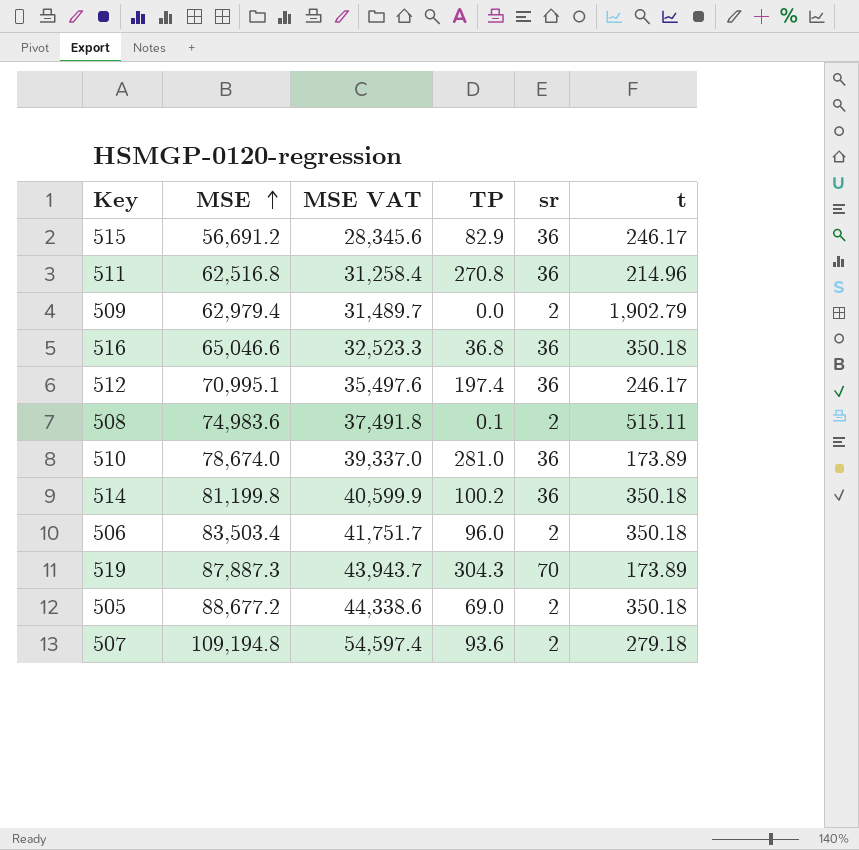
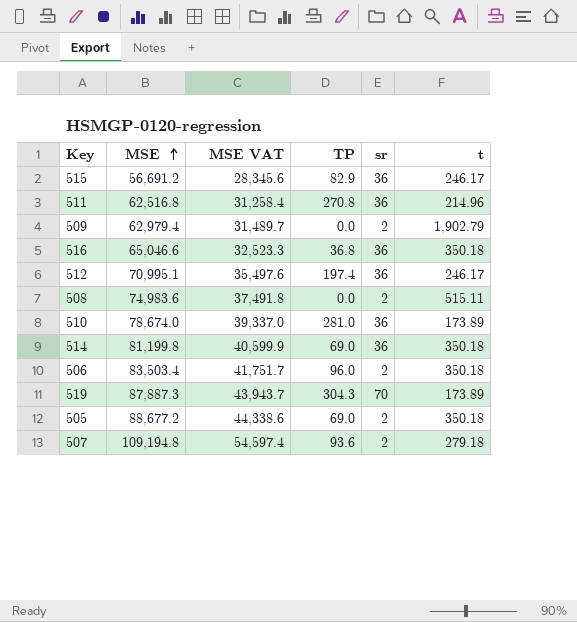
508 | TP: 0.1 -> 0.0
514 | TP: 100.2 -> 69.0

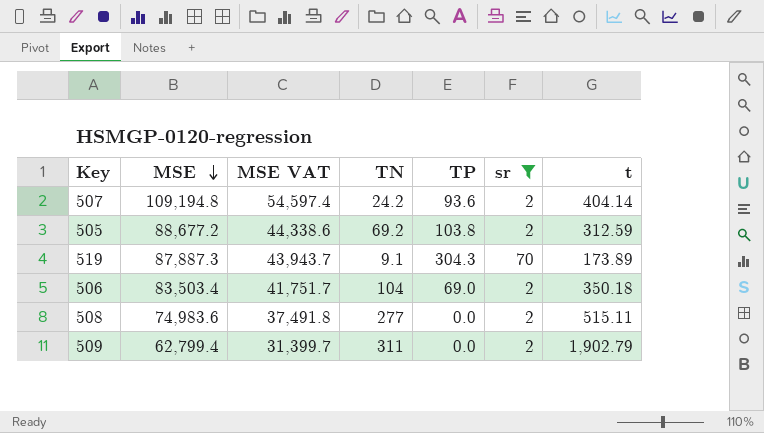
filter: none -> sr != 36
row order: MSE ascending -> MSE descending
column TN | position: none -> 4
507 | t: 279.18 -> 404.14
505 | TP: 69.0 -> 103.8
505 | t: 350.18 -> 312.59
506 | TP: 96.0 -> 69.0
509 | MSE: 62,979.4 -> 62,799.4
509 | MSE VAT: 31,489.7 -> 31,399.7

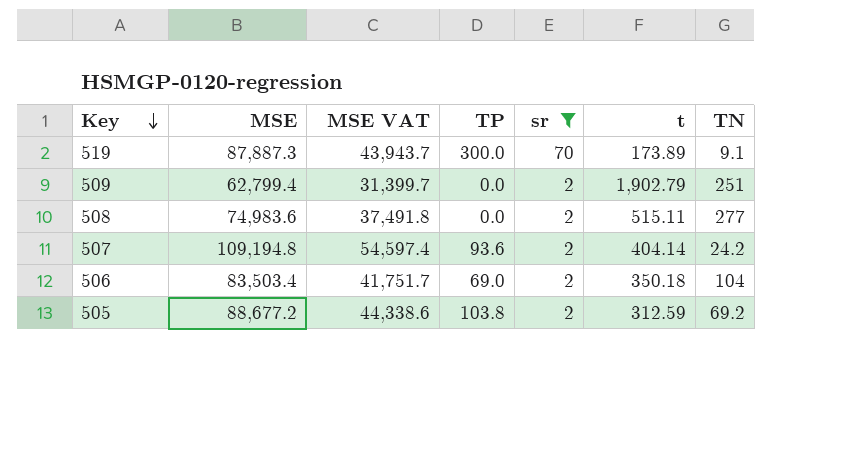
row order: MSE descending -> Key descending
column TN | position: 4 -> 7
519 | TP: 304.3 -> 300.0
509 | TN: 311 -> 251

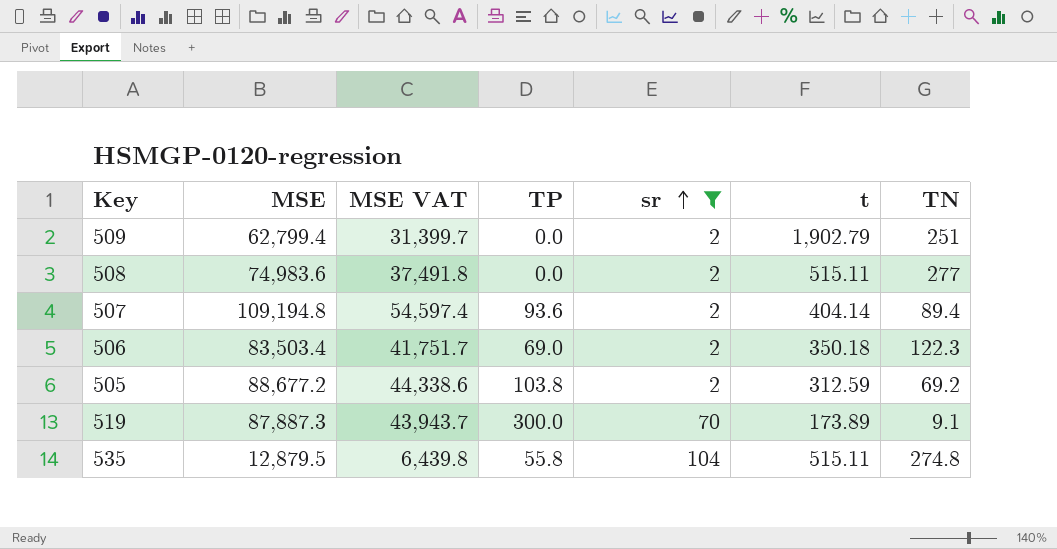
row order: Key descending -> sr ascending
507 | TN: 24.2 -> 89.4
506 | TN: 104 -> 122.3
row 535: none -> 12,879.5 | 6,439.8 | 55.8 | 104 | 515.11 | 274.8

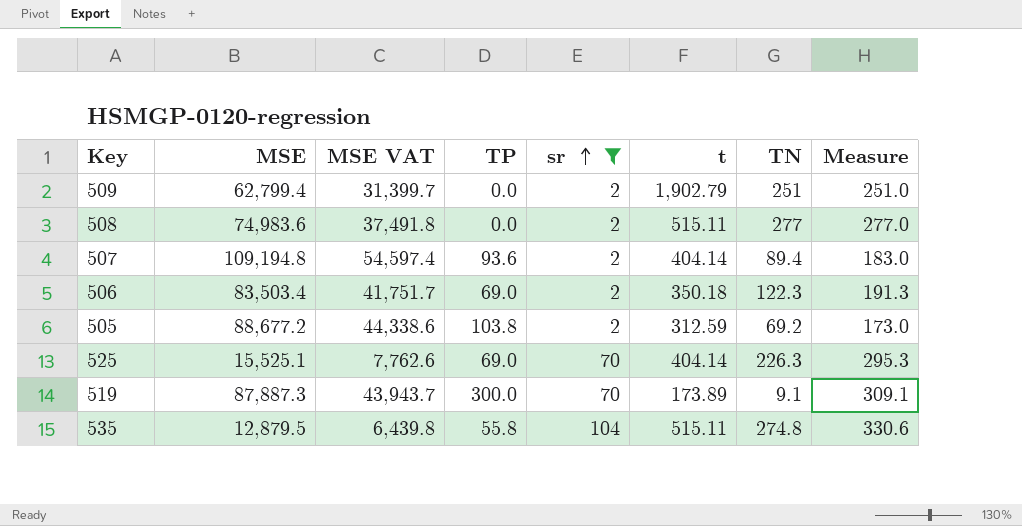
column Measure | formula: none -> [TP] + [TN]
row 525: none -> 15,525.1 | 7,762.6 | 69.0 | 70 | 404.14 | 226.3 | 295.3

